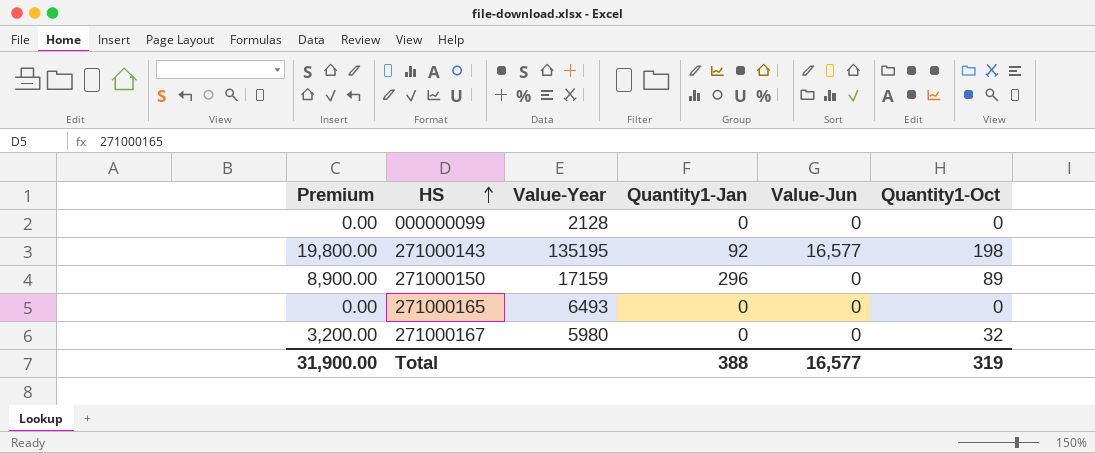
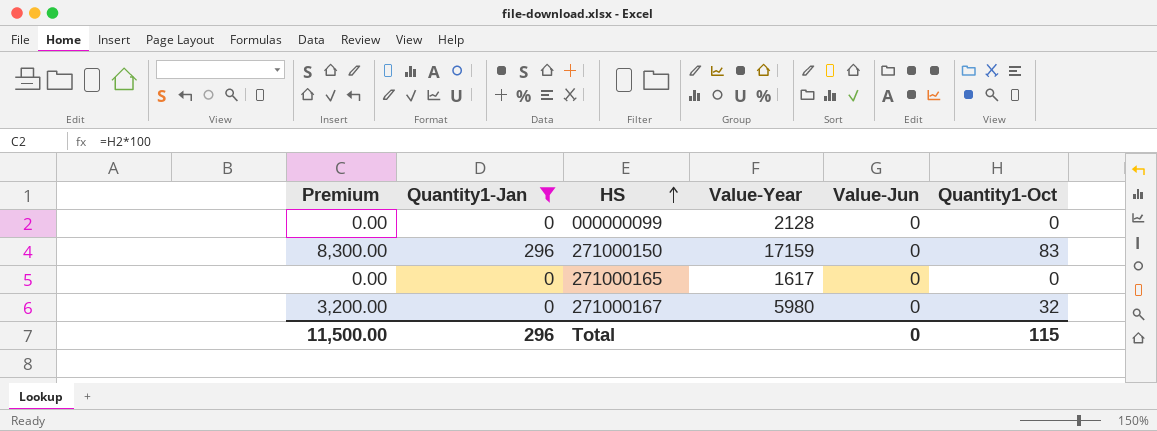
filter: none -> Quantity1-Jan != 92
column Quantity1-Jan | position: 4 -> 2
271000150 | Premium: 8,900.00 -> 8,300.00
271000150 | Quantity1-Oct: 89 -> 83
271000165 | Value-Year: 6493 -> 1617
Total | Premium: 31,900.00 -> 11,500.00
Total | Quantity1-Jan: 388 -> 296
Total | Value-Jun: 16,577 -> 0
Total | Quantity1-Oct: 319 -> 115

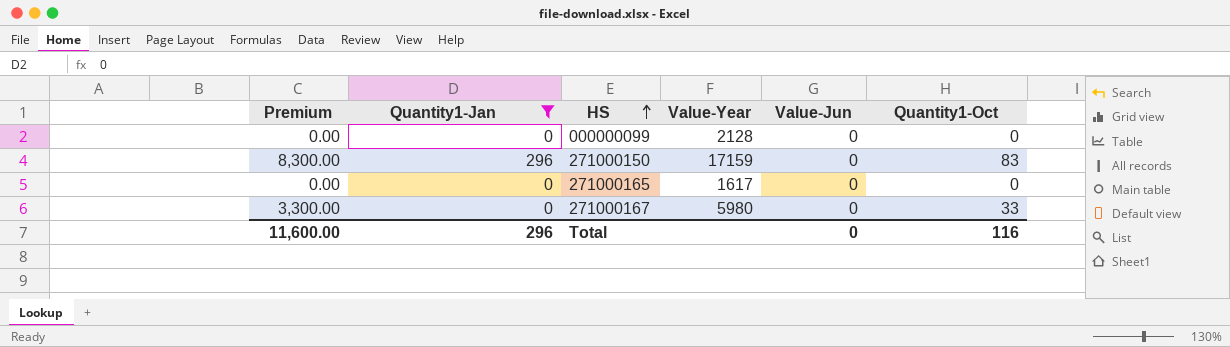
271000167 | Premium: 3,200.00 -> 3,300.00
271000167 | Quantity1-Oct: 32 -> 33
Total | Premium: 11,500.00 -> 11,600.00
Total | Quantity1-Oct: 115 -> 116

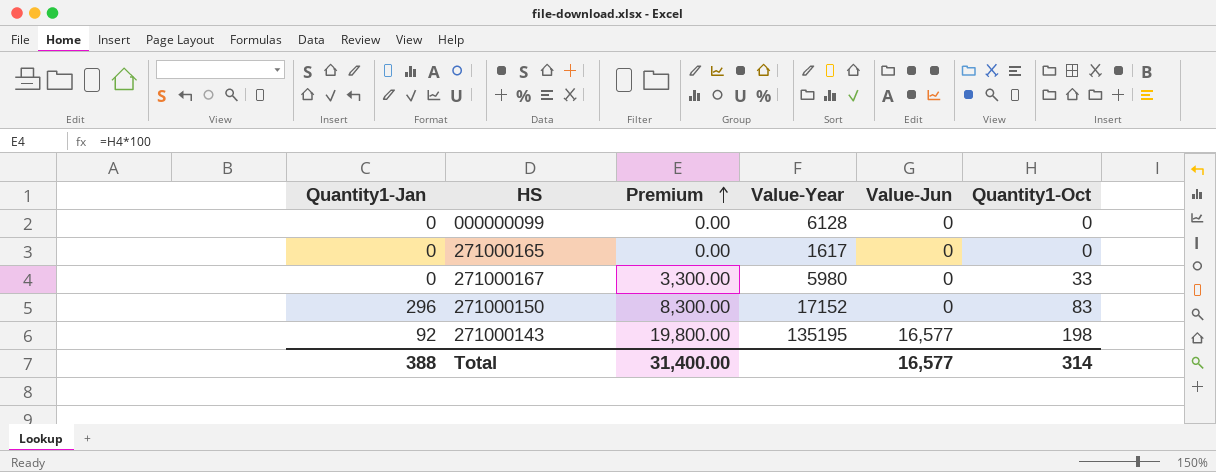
filter: Quantity1-Jan != 92 -> none
row order: HS ascending -> Premium ascending
column Premium | position: 1 -> 3
000000099 | Value-Year: 2128 -> 6128
271000150 | Value-Year: 17159 -> 17152
Total | Quantity1-Jan: 296 -> 388
Total | Premium: 11,600.00 -> 31,400.00
Total | Value-Jun: 0 -> 16,577
Total | Quantity1-Oct: 116 -> 314

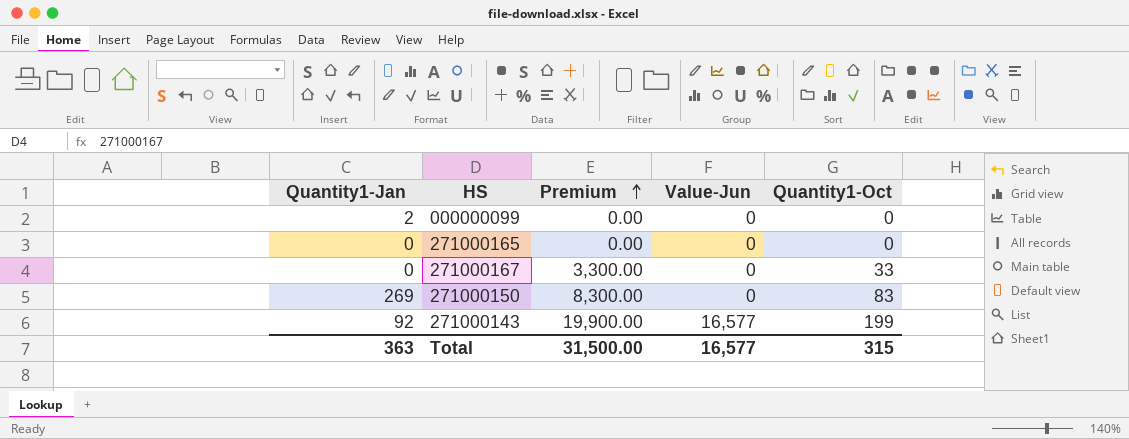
column Value-Year | position: 4 -> none
000000099 | Quantity1-Jan: 0 -> 2
271000150 | Quantity1-Jan: 296 -> 269
271000143 | Premium: 19,800.00 -> 19,900.00
271000143 | Quantity1-Oct: 198 -> 199
Total | Quantity1-Jan: 388 -> 363
Total | Premium: 31,400.00 -> 31,500.00
Total | Quantity1-Oct: 314 -> 315

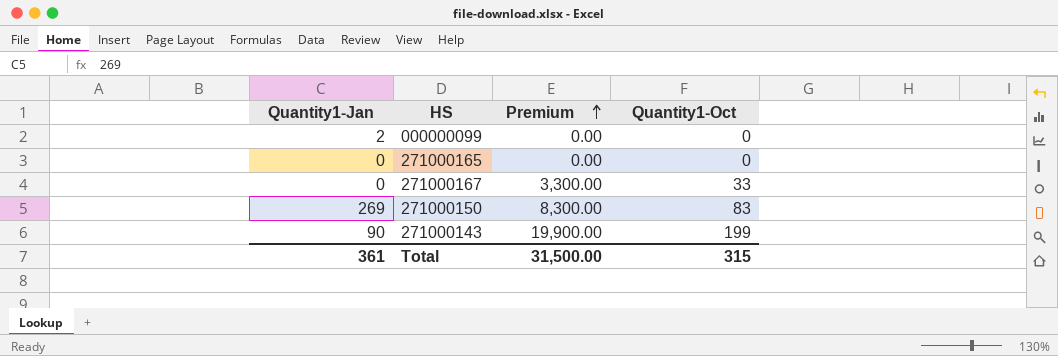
column Value-Jun | position: 4 -> none
271000143 | Quantity1-Jan: 92 -> 90
Total | Quantity1-Jan: 363 -> 361

